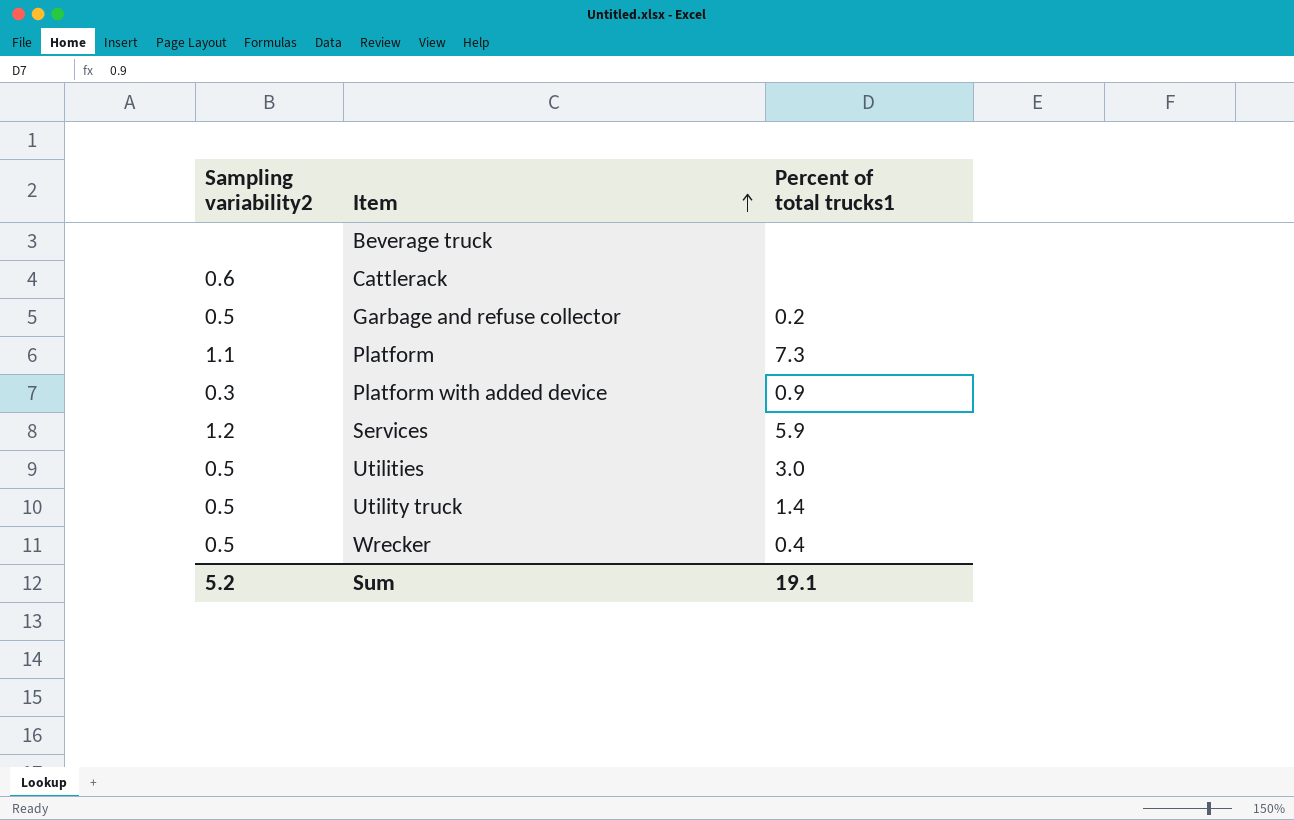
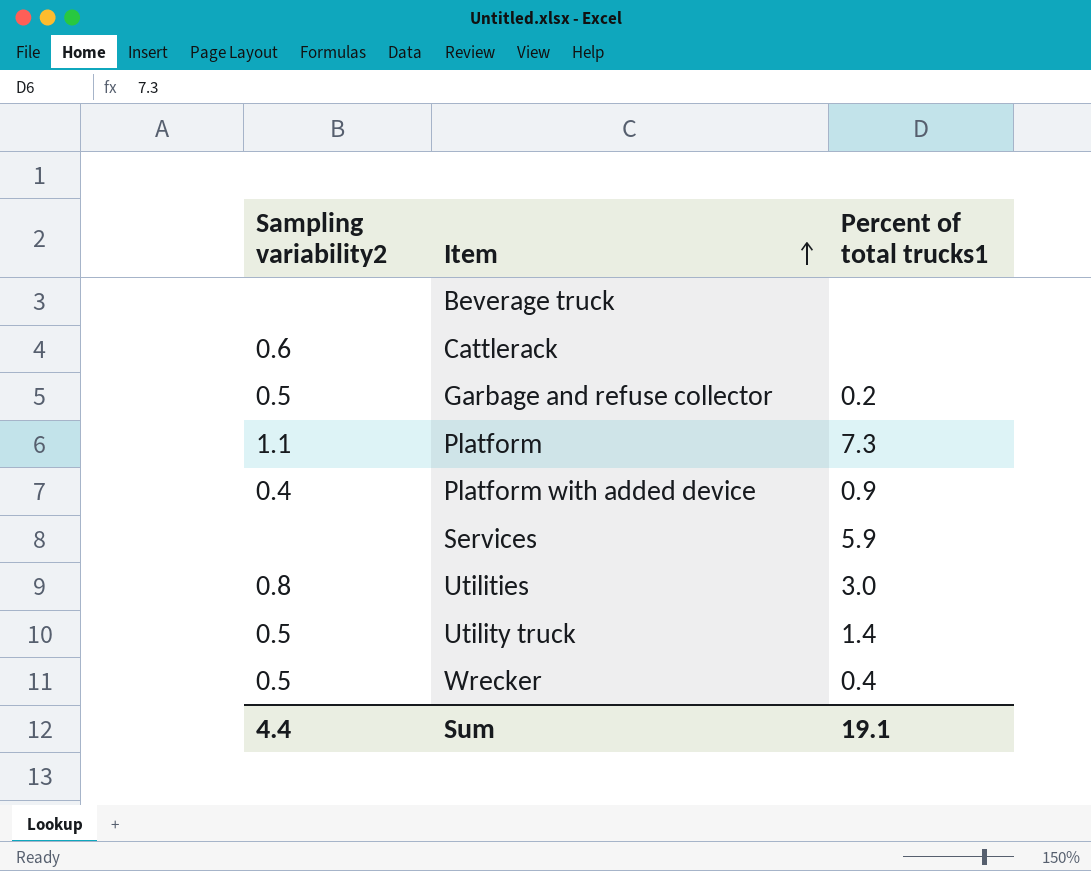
Platform with added device | Sampling variability2: 0.3 -> 0.4
Services | Sampling variability2: 1.2 -> none
Utilities | Sampling variability2: 0.5 -> 0.8
Sum | Sampling variability2: 5.2 -> 4.4

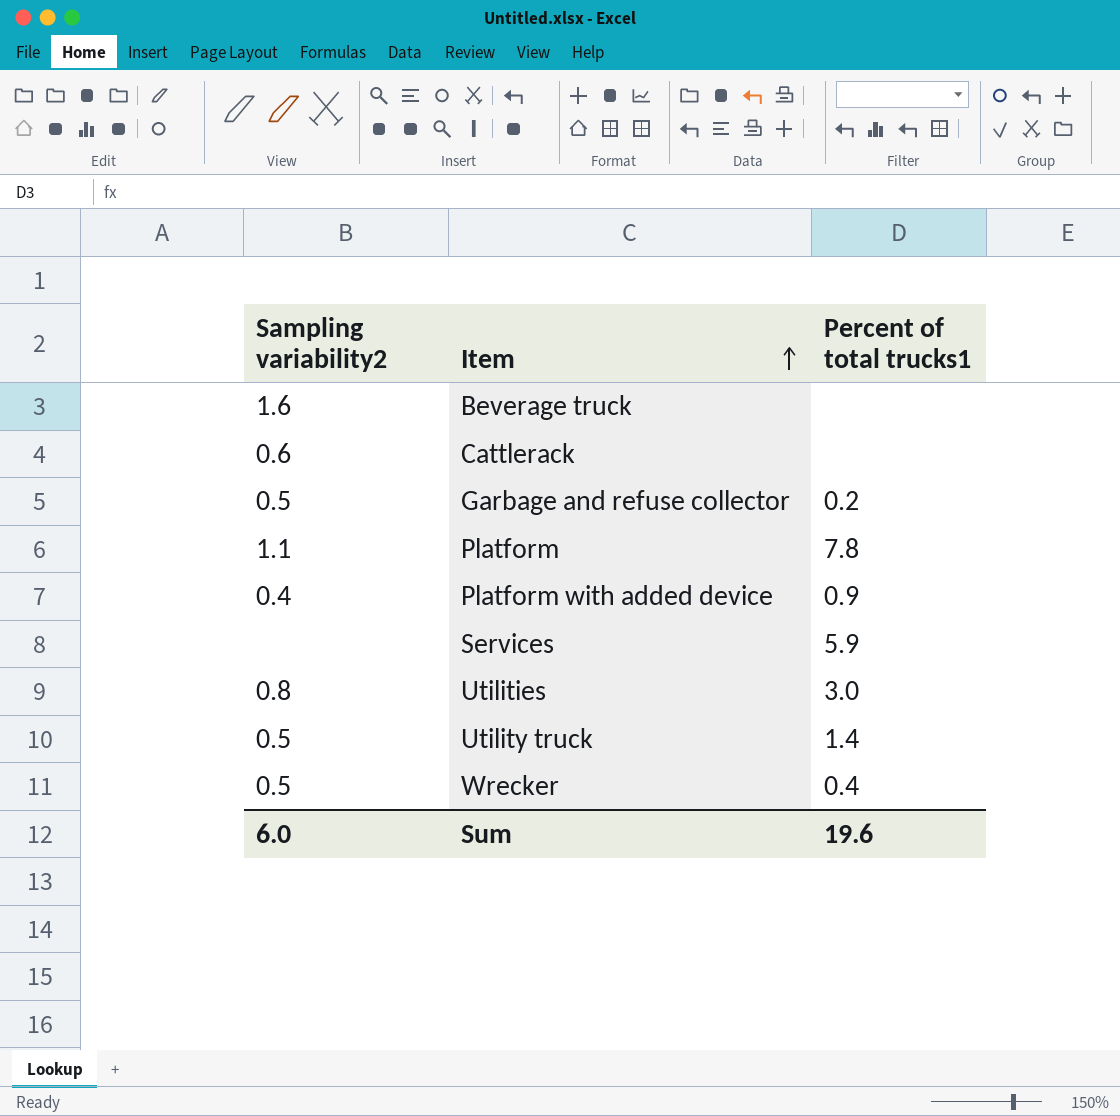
Beverage truck | Sampling variability2: none -> 1.6
Platform | Percent of total trucks1: 7.3 -> 7.8
Sum | Sampling variability2: 4.4 -> 6.0
Sum | Percent of total trucks1: 19.1 -> 19.6

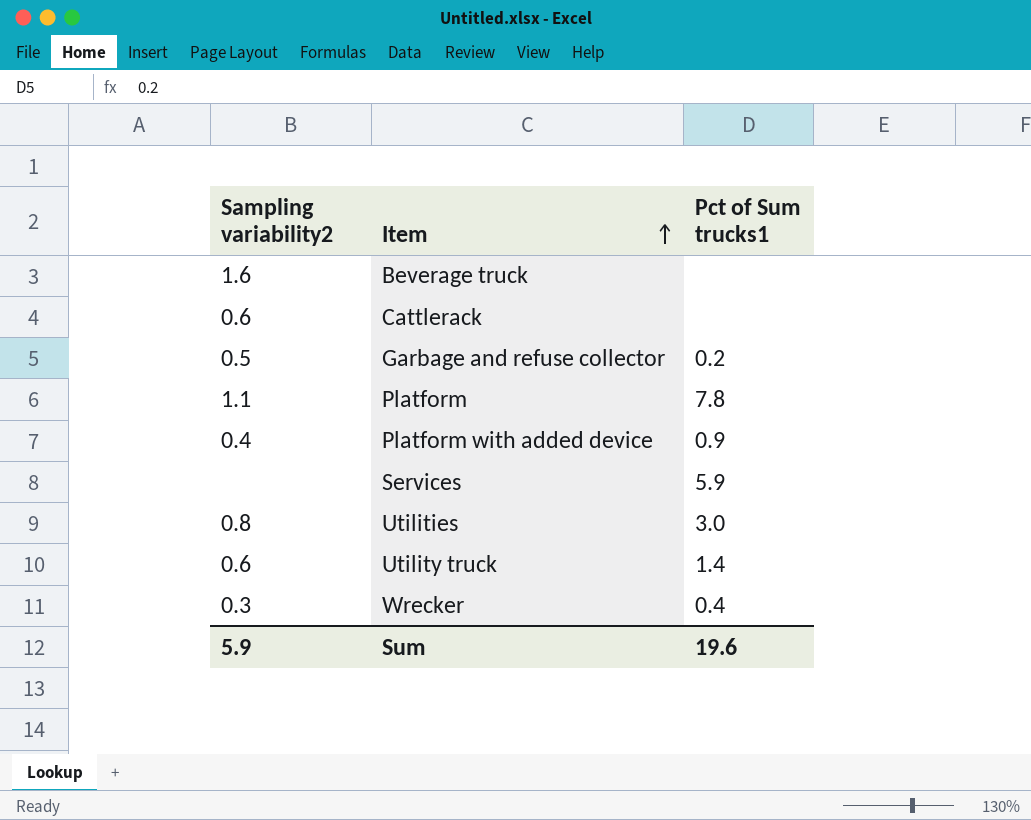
column name: Percent of total trucks1 -> Pct of Sum trucks1
Utility truck | Sampling variability2: 0.5 -> 0.6
Wrecker | Sampling variability2: 0.5 -> 0.3
Sum | Sampling variability2: 6.0 -> 5.9

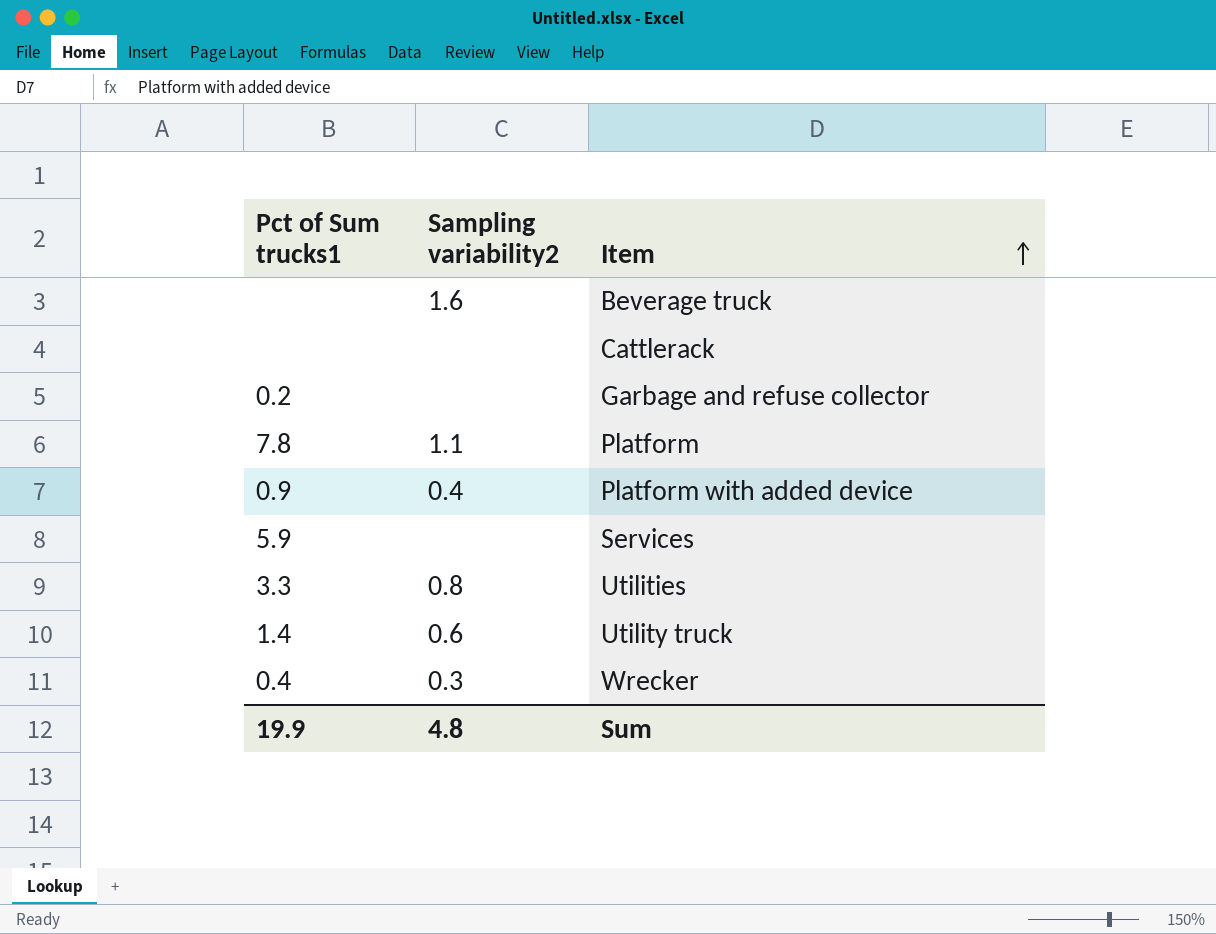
column Pct of Sum trucks1 | position: 3 -> 1
Cattlerack | Sampling variability2: 0.6 -> none
Garbage and refuse collector | Sampling variability2: 0.5 -> none
Utilities | Pct of Sum trucks1: 3.0 -> 3.3
Sum | Pct of Sum trucks1: 19.6 -> 19.9
Sum | Sampling variability2: 5.9 -> 4.8

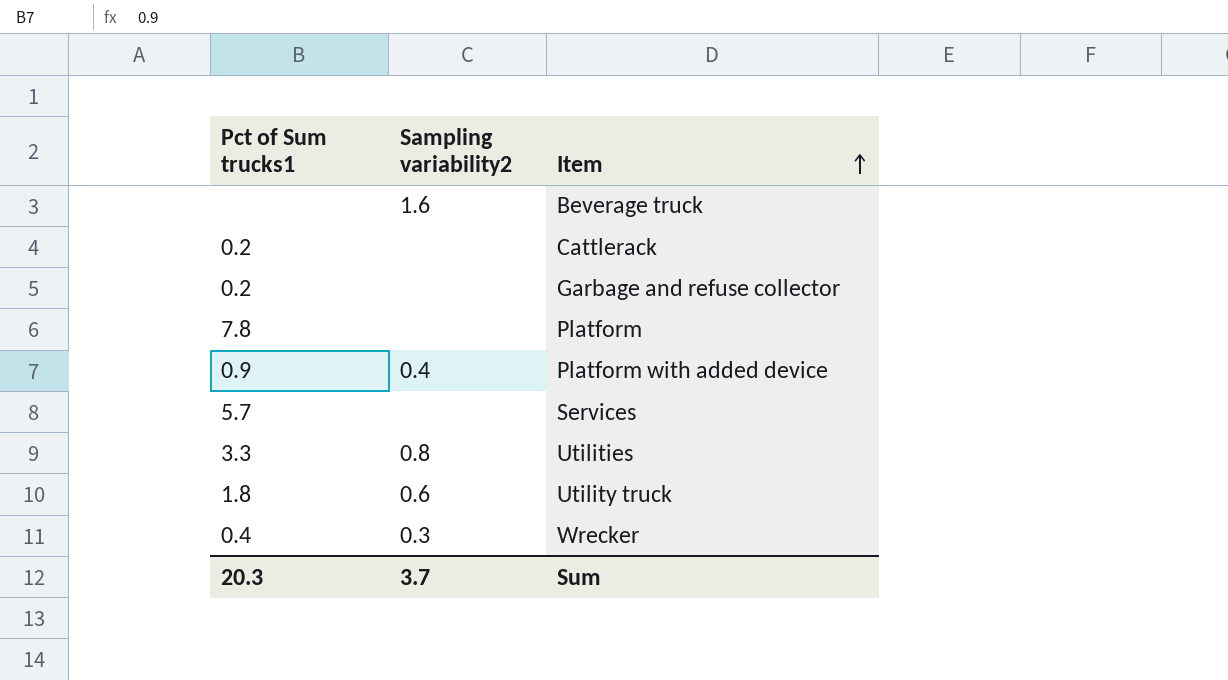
Cattlerack | Pct of Sum trucks1: none -> 0.2
Platform | Sampling variability2: 1.1 -> none
Services | Pct of Sum trucks1: 5.9 -> 5.7
Utility truck | Pct of Sum trucks1: 1.4 -> 1.8
Sum | Pct of Sum trucks1: 19.9 -> 20.3
Sum | Sampling variability2: 4.8 -> 3.7

